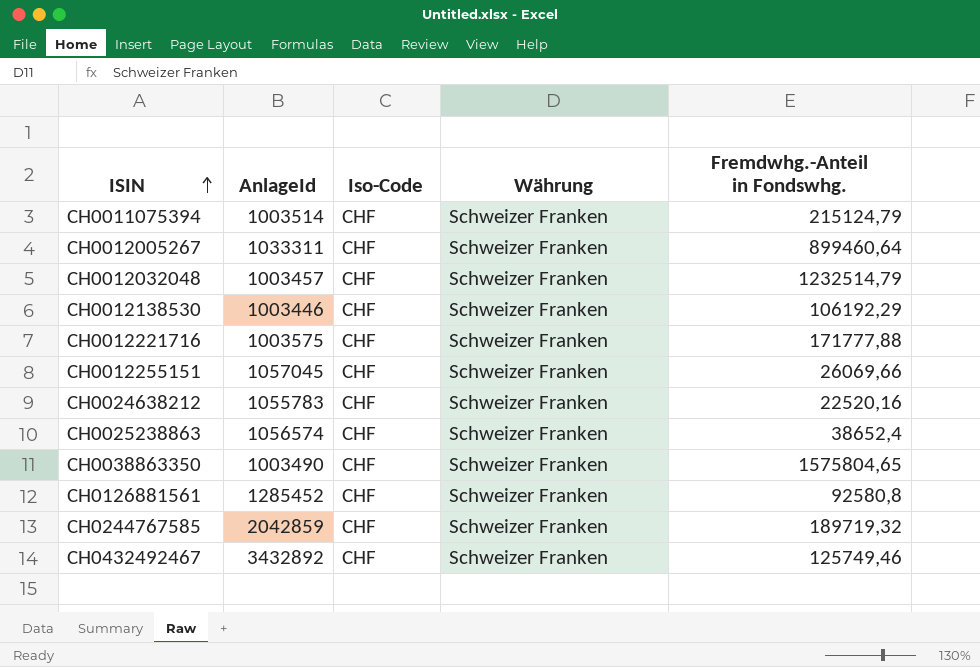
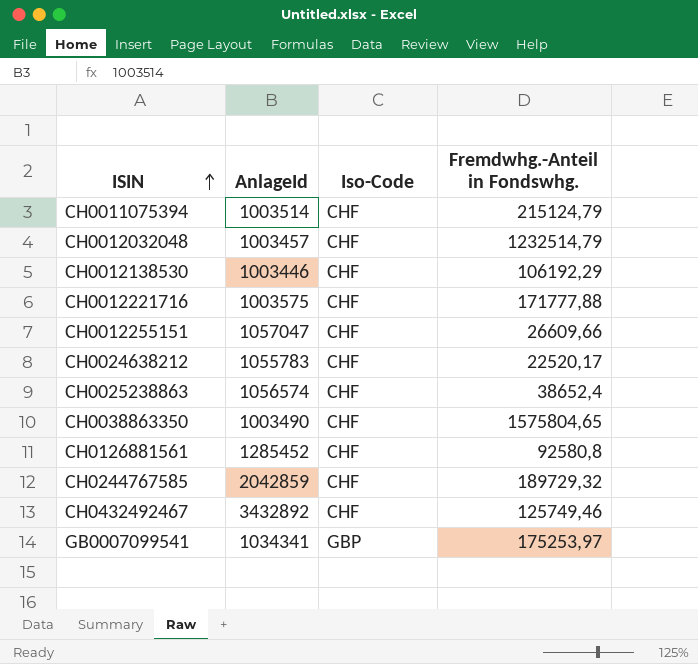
column Währung | position: 4 -> none
row CH0012005267: 1033311 | CHF | Schweizer Franken | 899460,64 -> none
CH0012255151 | AnlageId: 1057045 -> 1057047
CH0012255151 | Fremdwhg.-Anteil in Fondswhg.: 26069,66 -> 26609,66
CH0024638212 | Fremdwhg.-Anteil in Fondswhg.: 22520,16 -> 22520,17
CH0244767585 | Fremdwhg.-Anteil in Fondswhg.: 189719,32 -> 189729,32
row GB0007099541: none -> 1034341 | GBP | 175253,97

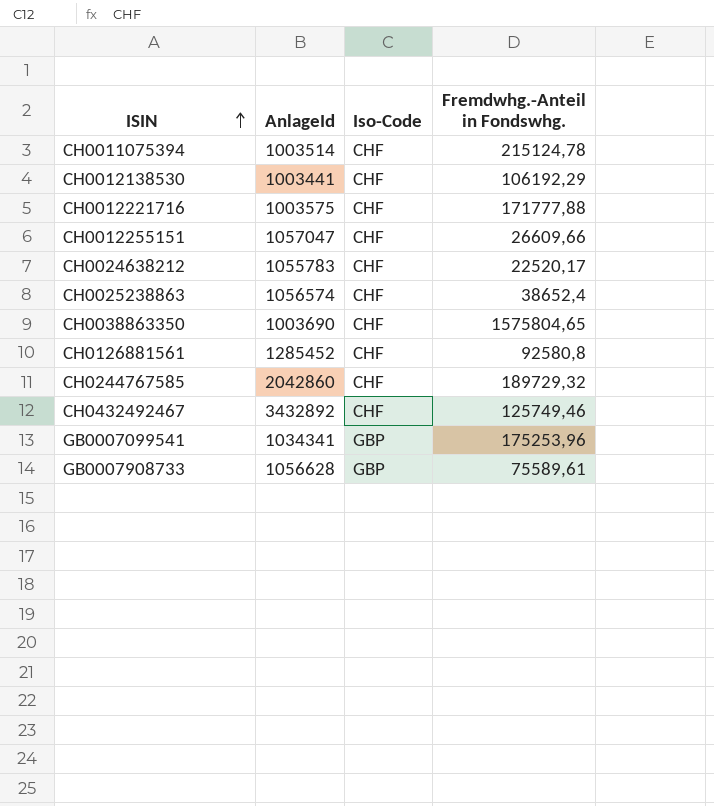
row CH0012032048: 1003457 | CHF | 1232514,79 -> none
CH0011075394 | Fremdwhg.-Anteil in Fondswhg.: 215124,79 -> 215124,78
CH0012138530 | AnlageId: 1003446 -> 1003441
CH0038863350 | AnlageId: 1003490 -> 1003690
CH0244767585 | AnlageId: 2042859 -> 2042860
GB0007099541 | Fremdwhg.-Anteil in Fondswhg.: 175253,97 -> 175253,96
row GB0007908733: none -> 1056628 | GBP | 75589,61

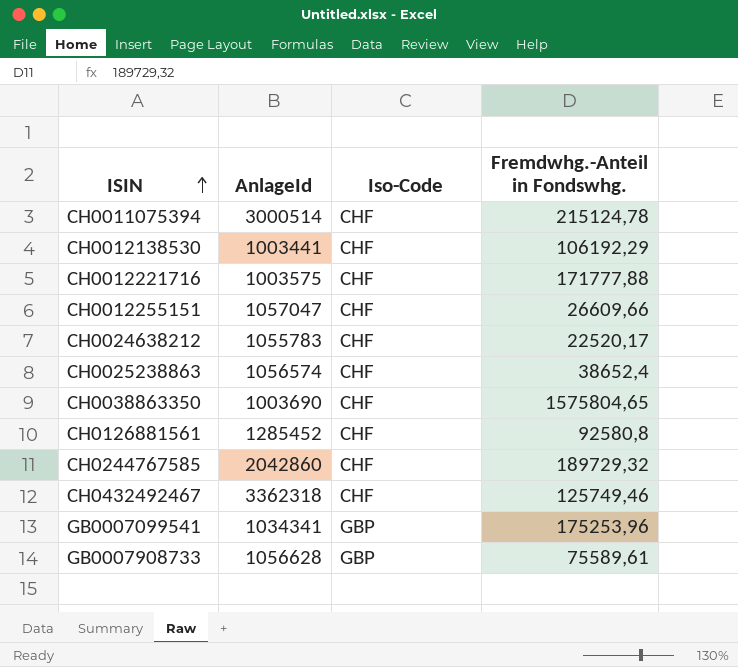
CH0011075394 | AnlageId: 1003514 -> 3000514
CH0432492467 | AnlageId: 3432892 -> 3362318

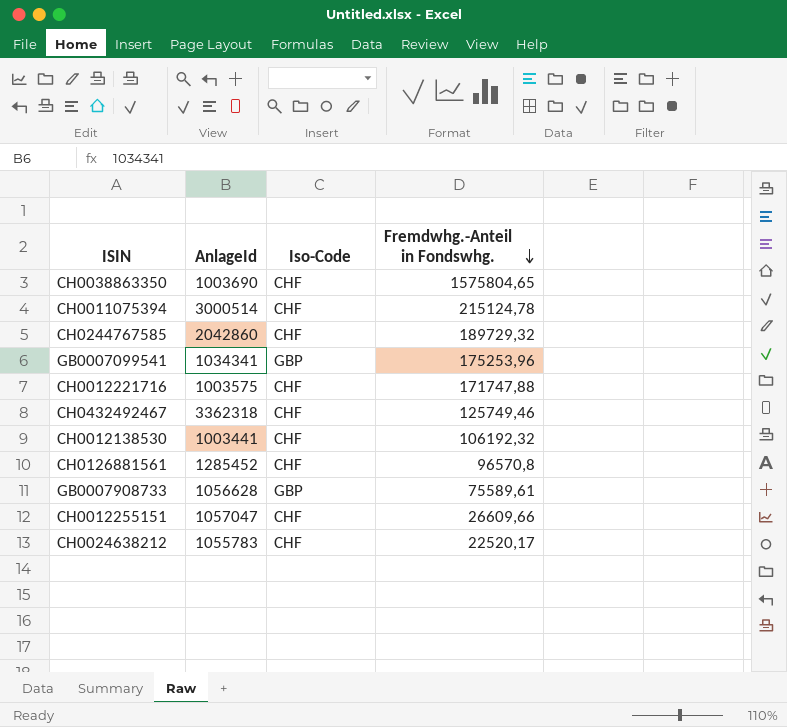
row order: ISIN ascending -> Fremdwhg.-Anteil in Fondswhg. descending
row CH0025238863: 1056574 | CHF | 38652,4 -> none
CH0012221716 | Fremdwhg.-Anteil in Fondswhg.: 171777,88 -> 171747,88
CH0012138530 | Fremdwhg.-Anteil in Fondswhg.: 106192,29 -> 106192,32
CH0126881561 | Fremdwhg.-Anteil in Fondswhg.: 92580,8 -> 96570,8

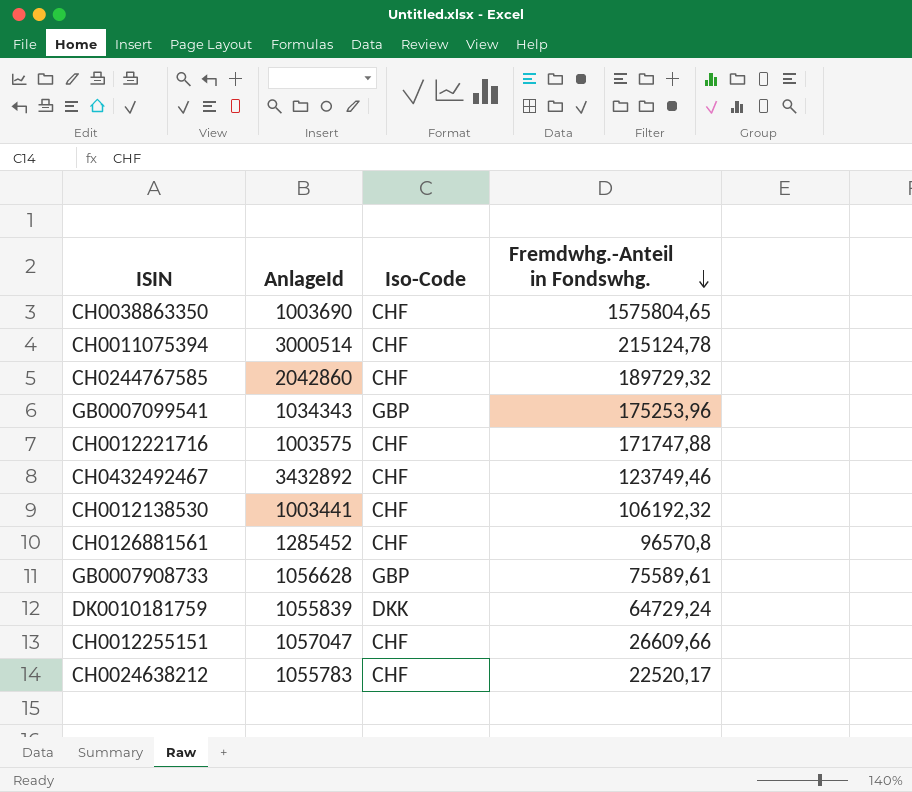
GB0007099541 | AnlageId: 1034341 -> 1034343
CH0432492467 | AnlageId: 3362318 -> 3432892
CH0432492467 | Fremdwhg.-Anteil in Fondswhg.: 125749,46 -> 123749,46
row DK0010181759: none -> 1055839 | DKK | 64729,24

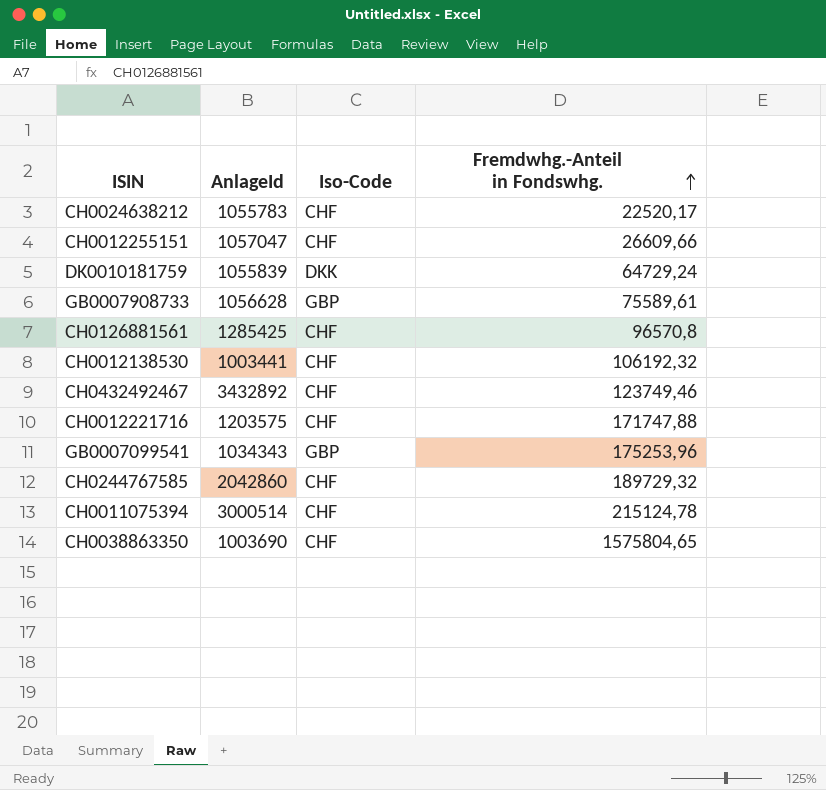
row order: Fremdwhg.-Anteil in Fondswhg. descending -> Fremdwhg.-Anteil in Fondswhg. ascending
CH0126881561 | AnlageId: 1285452 -> 1285425
CH0012221716 | AnlageId: 1003575 -> 1203575

